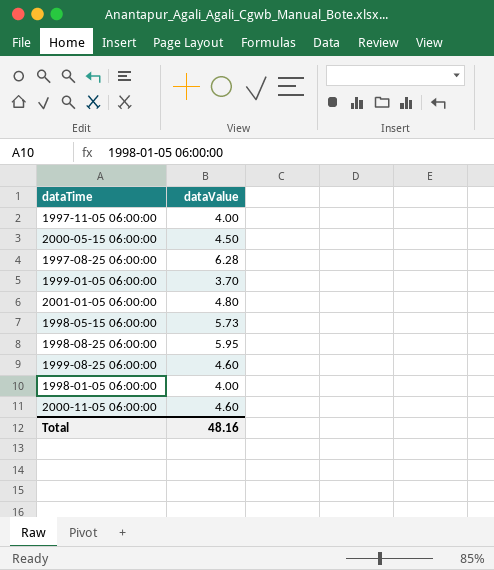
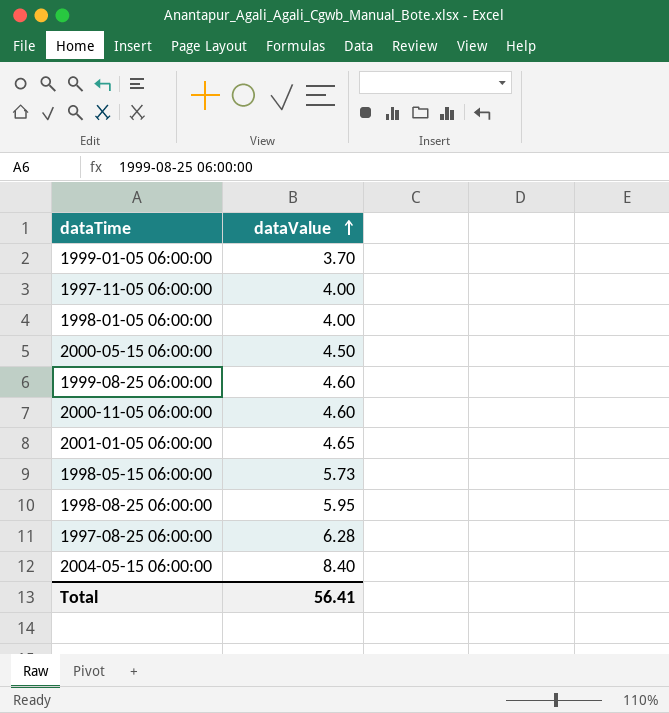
row order: none -> dataValue ascending
2001-01-05 06:00:00 | dataValue: 4.80 -> 4.65
row 2004-05-15 06:00:00: none -> 8.40
Total | dataValue: 48.16 -> 56.41

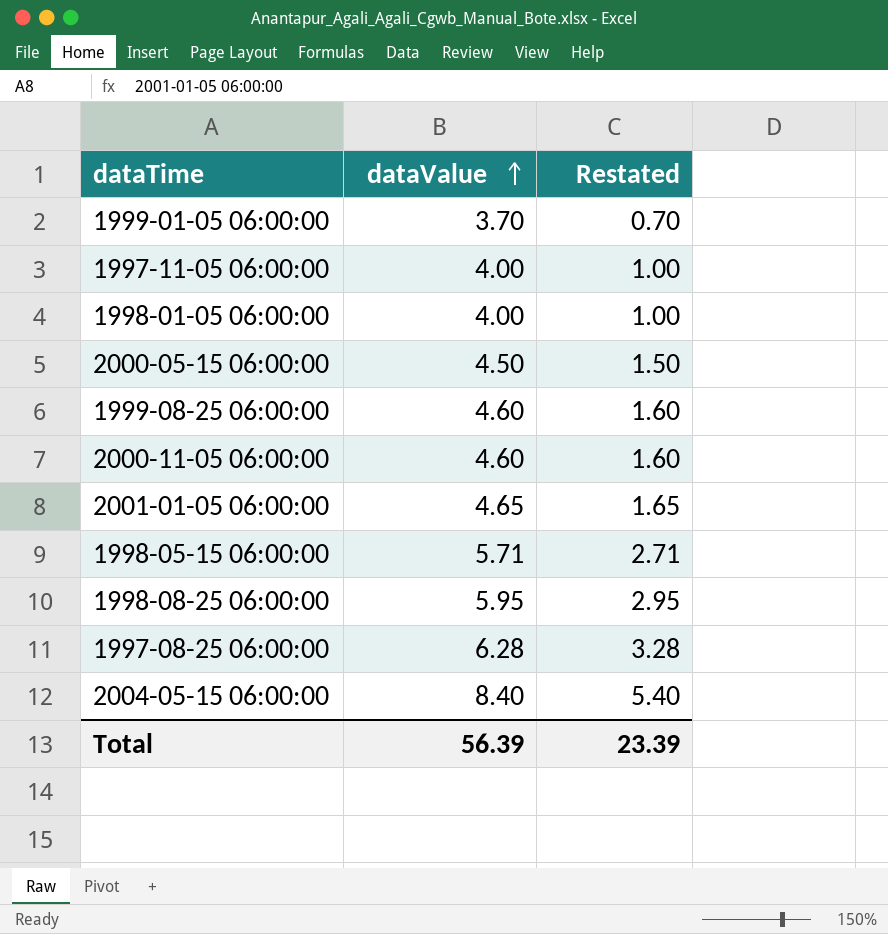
column Restated | formula: none -> [dataValue] - 3
1998-05-15 06:00:00 | dataValue: 5.73 -> 5.71
Total | dataValue: 56.41 -> 56.39

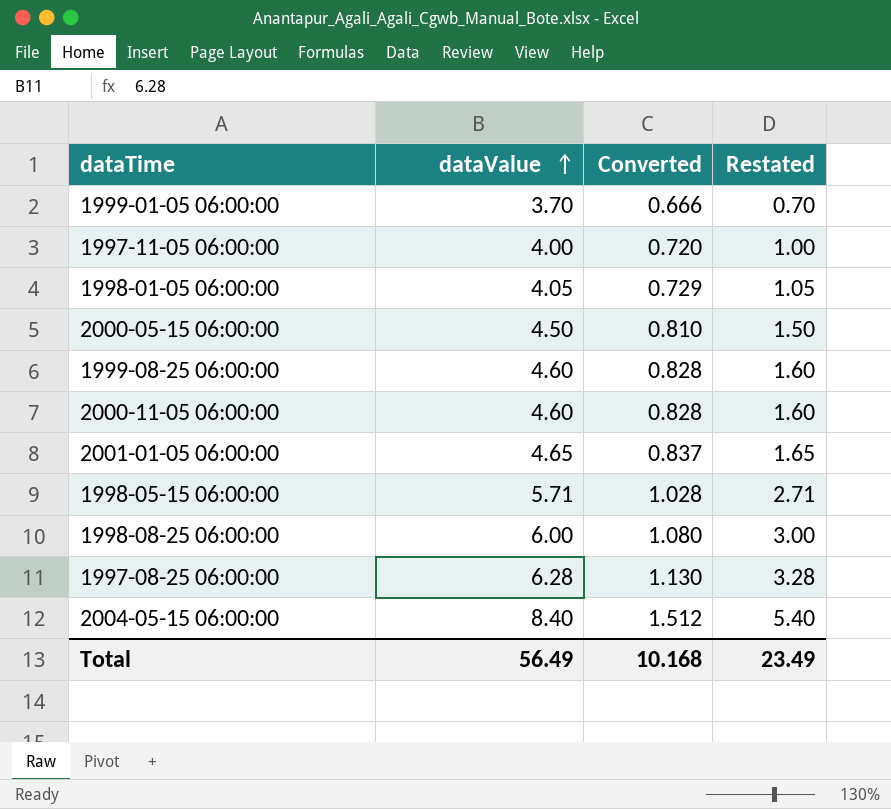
column Converted | formula: none -> [dataValue] * 0.18
1998-01-05 06:00:00 | dataValue: 4.00 -> 4.05
1998-01-05 06:00:00 | Restated: 1.00 -> 1.05
1998-08-25 06:00:00 | dataValue: 5.95 -> 6.00
1998-08-25 06:00:00 | Restated: 2.95 -> 3.00
Total | dataValue: 56.39 -> 56.49
Total | Restated: 23.39 -> 23.49

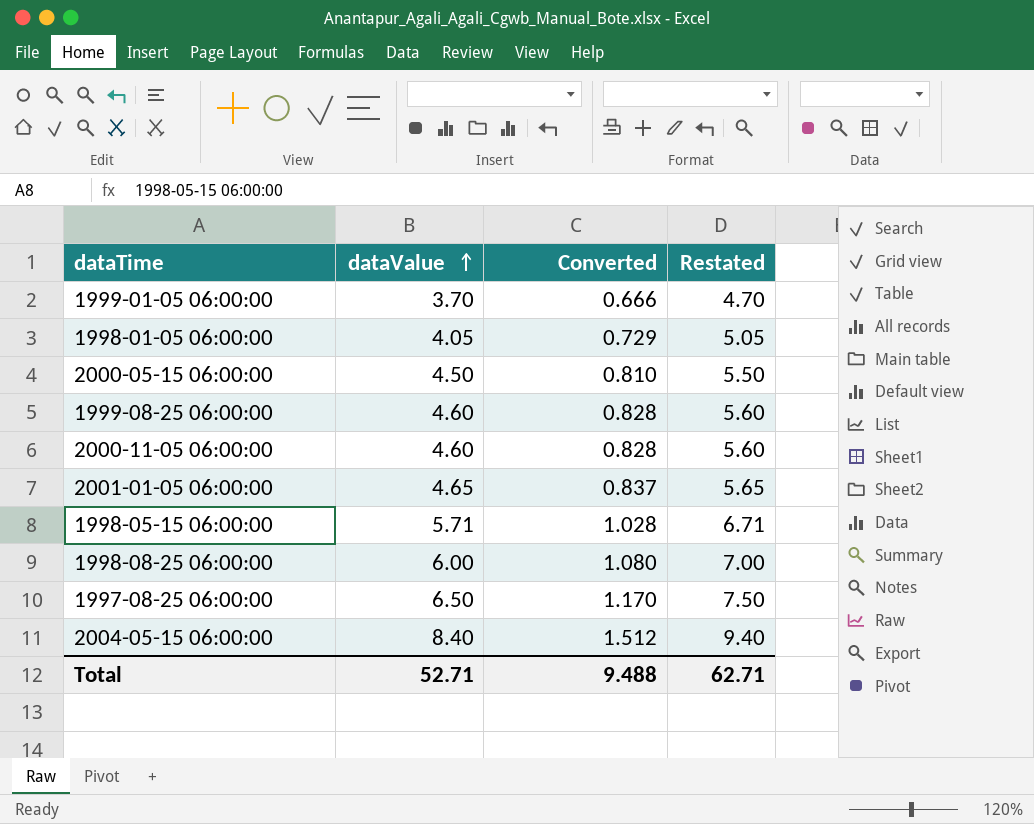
column Restated | formula: [dataValue] - 3 -> [dataValue] + 1
row 1997-11-05 06:00:00: 4.00 | 0.720 | 1.00 -> none
1997-08-25 06:00:00 | dataValue: 6.28 -> 6.50
1997-08-25 06:00:00 | Converted: 1.130 -> 1.170
Total | dataValue: 56.49 -> 52.71
Total | Converted: 10.168 -> 9.488
Total | Restated: 23.49 -> 62.71

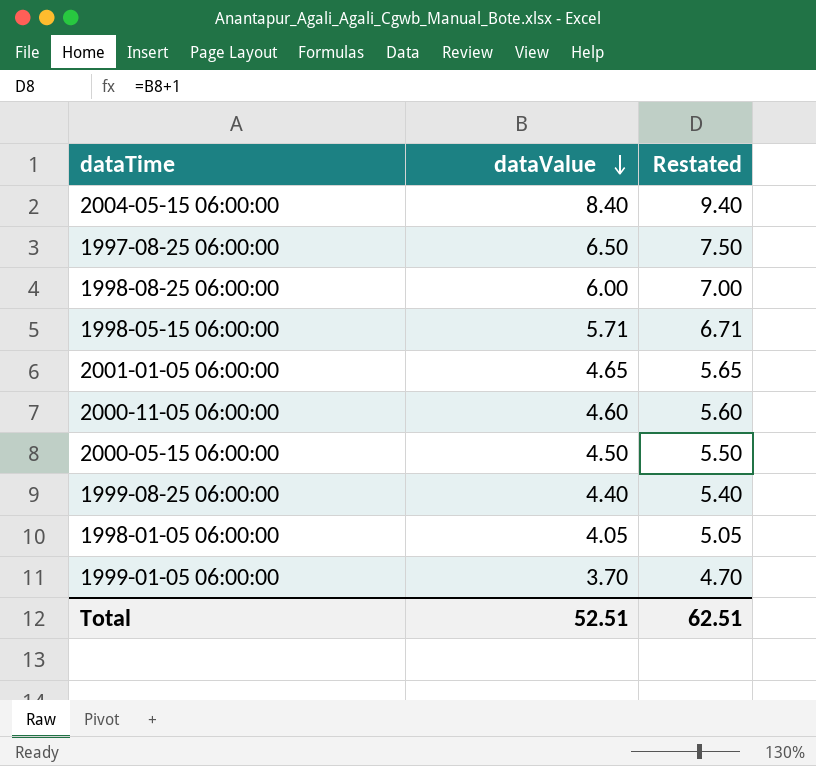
row order: dataValue ascending -> dataValue descending
column Converted | formula: [dataValue] * 0.18 -> none
1999-08-25 06:00:00 | dataValue: 4.60 -> 4.40
1999-08-25 06:00:00 | Restated: 5.60 -> 5.40
Total | dataValue: 52.71 -> 52.51
Total | Restated: 62.71 -> 62.51

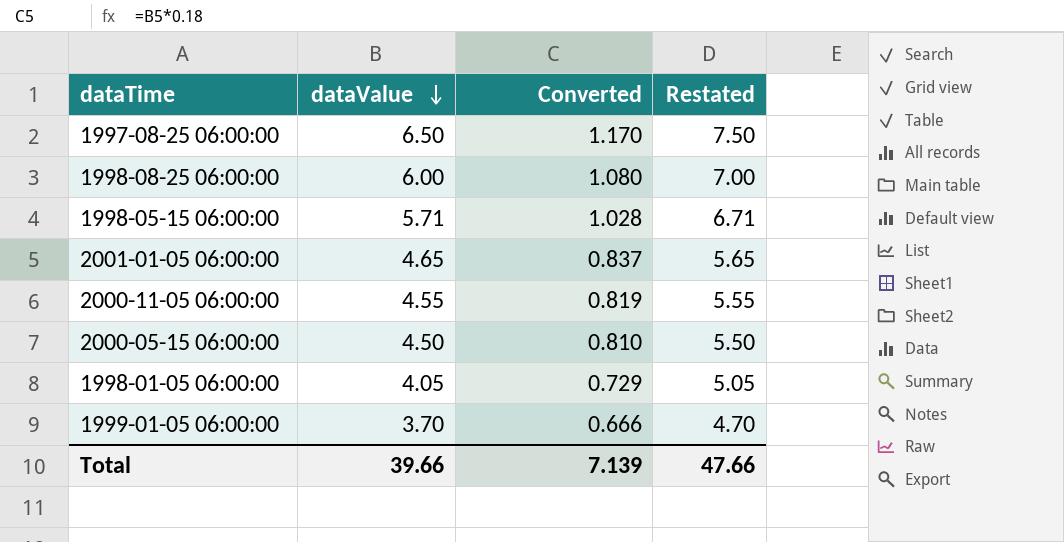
column Converted | formula: none -> [dataValue] * 0.18
row 2004-05-15 06:00:00: 8.40 | 9.40 -> none
row 1999-08-25 06:00:00: 4.40 | 5.40 -> none
2000-11-05 06:00:00 | dataValue: 4.60 -> 4.55
2000-11-05 06:00:00 | Restated: 5.60 -> 5.55
Total | dataValue: 52.51 -> 39.66
Total | Restated: 62.51 -> 47.66

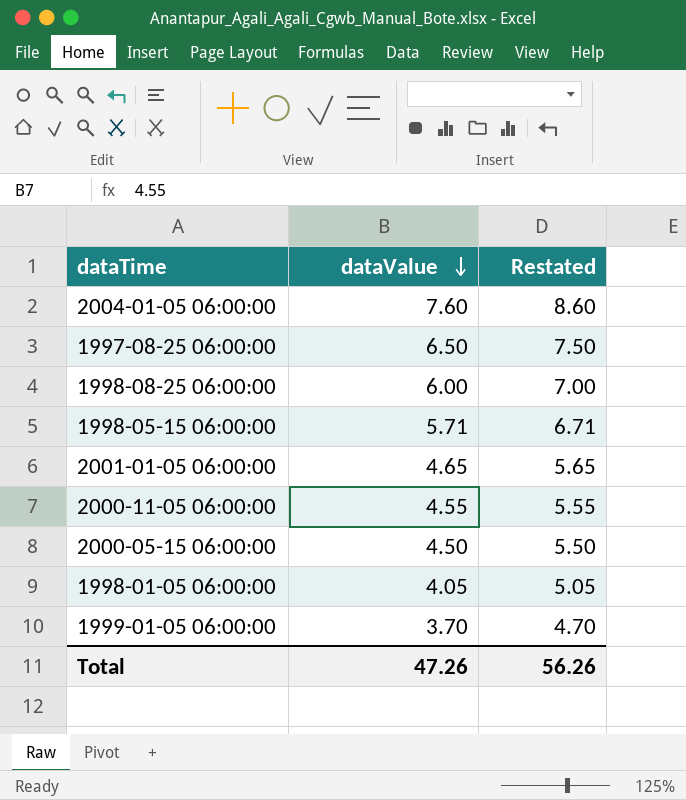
column Converted | formula: [dataValue] * 0.18 -> none
row 2004-01-05 06:00:00: none -> 7.60 | 8.60
Total | dataValue: 39.66 -> 47.26
Total | Restated: 47.66 -> 56.26

